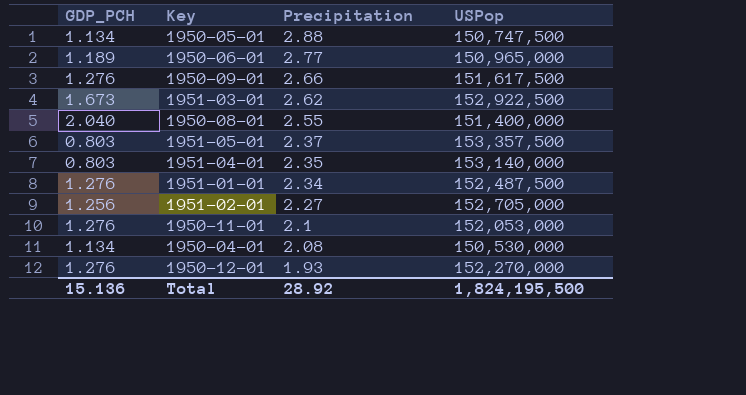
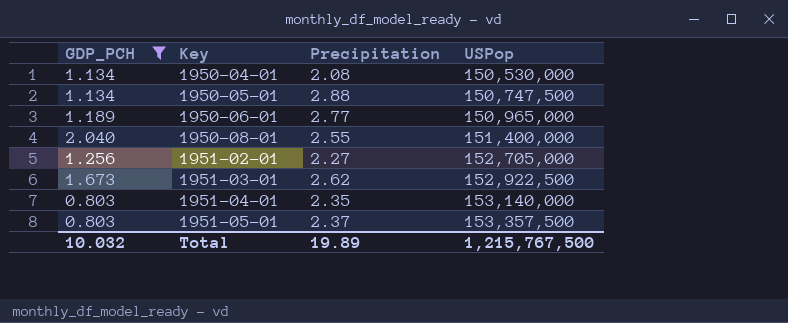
filter: none -> GDP_PCH != 1.276
row order: Precipitation descending -> Key ascending
Total | GDP_PCH: 15.136 -> 10.032
Total | Precipitation: 28.92 -> 19.89
Total | USPop: 1,824,195,500 -> 1,215,767,500

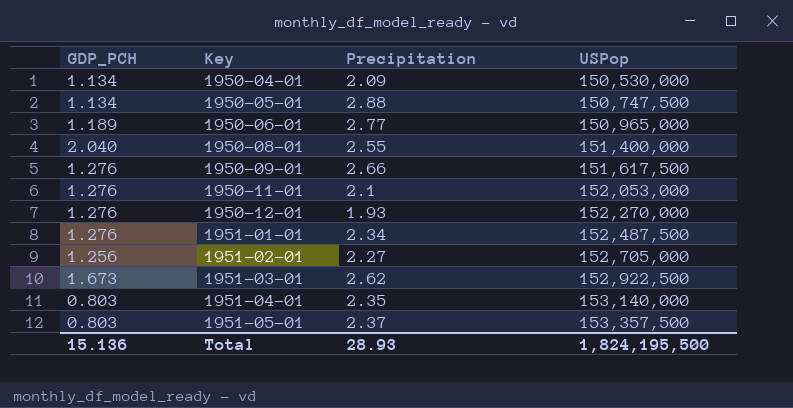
filter: GDP_PCH != 1.276 -> none
1950-04-01 | Precipitation: 2.08 -> 2.09
Total | GDP_PCH: 10.032 -> 15.136
Total | Precipitation: 19.89 -> 28.93
Total | USPop: 1,215,767,500 -> 1,824,195,500

